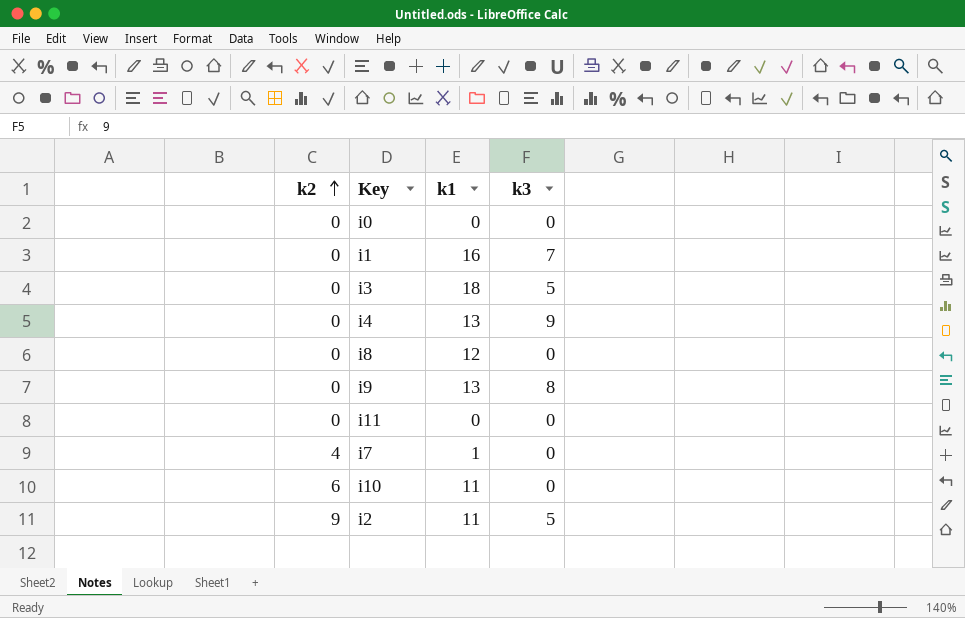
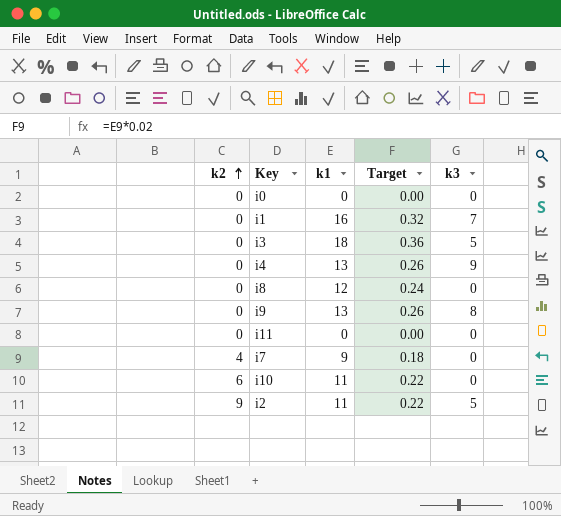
column Target | formula: none -> [k1] * 0.02
i7 | k1: 1 -> 9

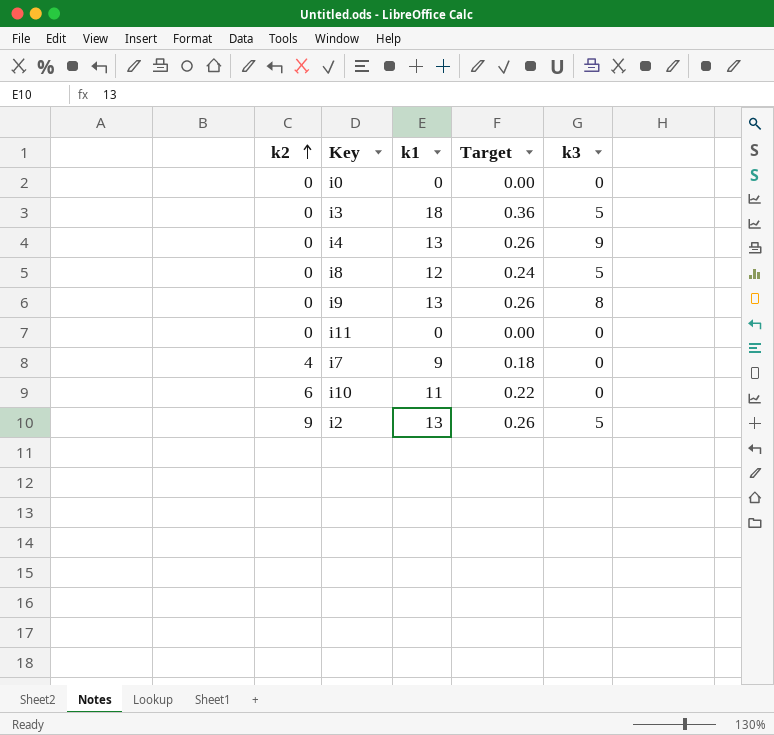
row i1: 0 | 16 | 0.32 | 7 -> none
i8 | k3: 0 -> 5
i2 | k1: 11 -> 13
i2 | Target: 0.22 -> 0.26

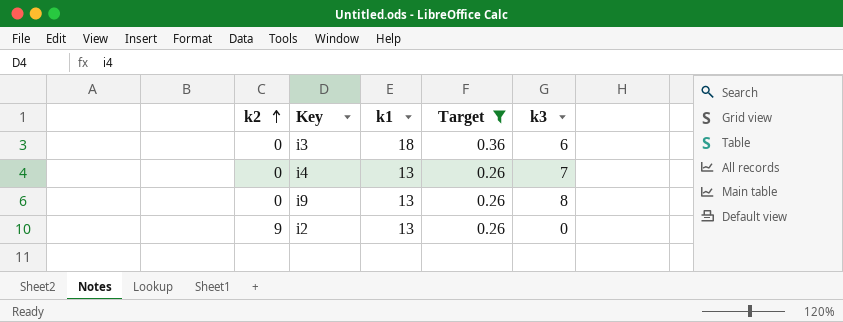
filter: none -> Target >= 0.26
i3 | k3: 5 -> 6
i4 | k3: 9 -> 7
i2 | k3: 5 -> 0

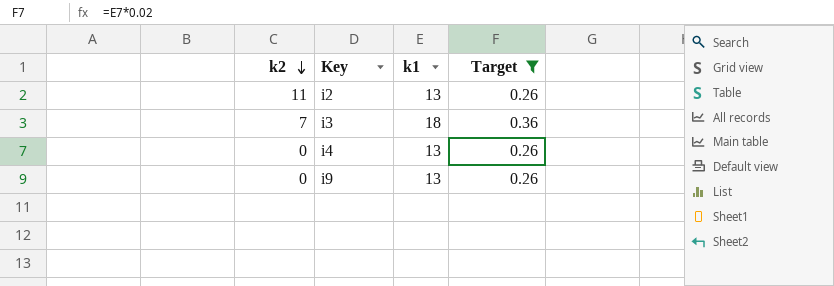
row order: k2 ascending -> k2 descending
column k3 | position: 5 -> none
i2 | k2: 9 -> 11
i3 | k2: 0 -> 7

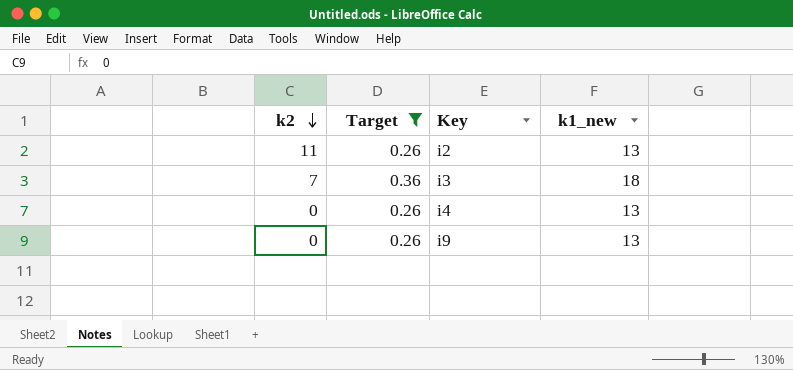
column Target | position: 4 -> 2
column name: k1 -> k1_new

